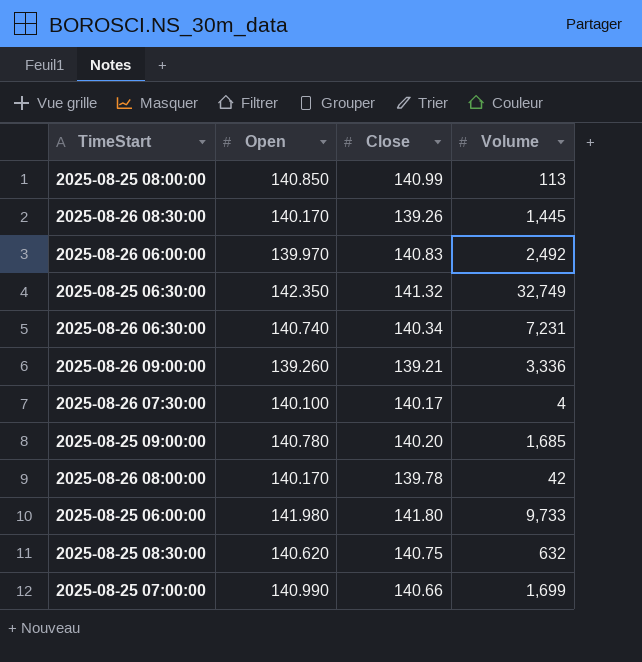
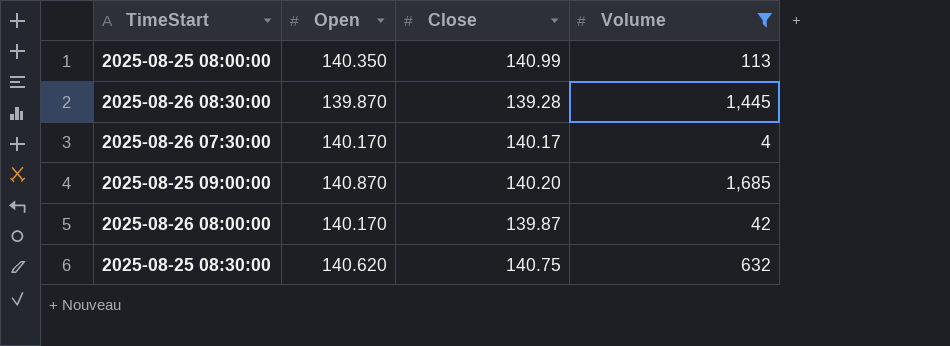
filter: none -> Volume <= 1,685
2025-08-25 08:00:00 | Open: 140.850 -> 140.350
2025-08-26 08:30:00 | Open: 140.170 -> 139.870
2025-08-26 08:30:00 | Close: 139.26 -> 139.28
2025-08-26 07:30:00 | Open: 140.100 -> 140.170
2025-08-25 09:00:00 | Open: 140.780 -> 140.870
2025-08-26 08:00:00 | Close: 139.78 -> 139.87

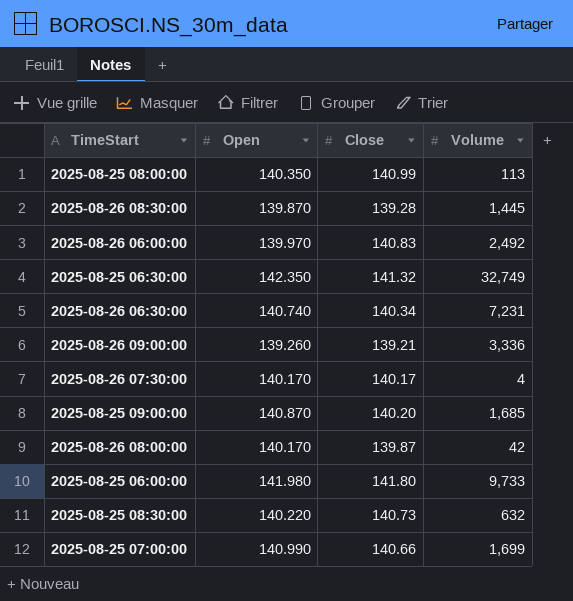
filter: Volume <= 1,685 -> none
2025-08-25 08:30:00 | Open: 140.620 -> 140.220
2025-08-25 08:30:00 | Close: 140.75 -> 140.73

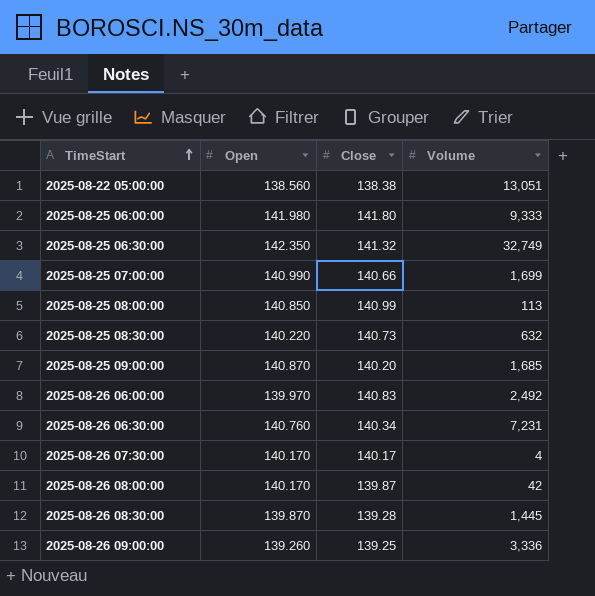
row order: none -> TimeStart ascending
row 2025-08-22 05:00:00: none -> 138.560 | 138.38 | 13,051
2025-08-25 06:00:00 | Volume: 9,733 -> 9,333
2025-08-25 08:00:00 | Open: 140.350 -> 140.850
2025-08-26 06:30:00 | Open: 140.740 -> 140.760
2025-08-26 09:00:00 | Close: 139.21 -> 139.25

